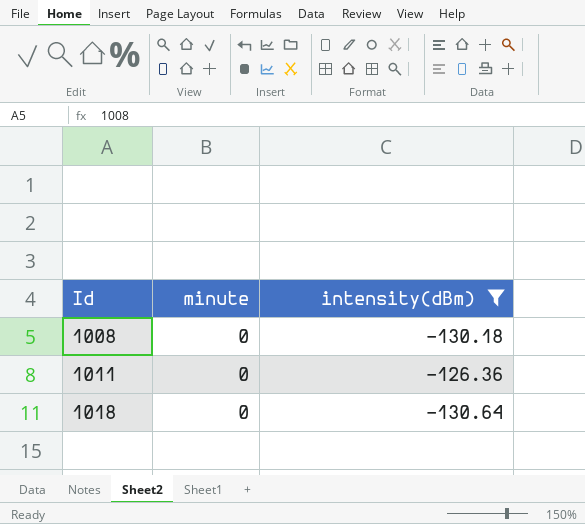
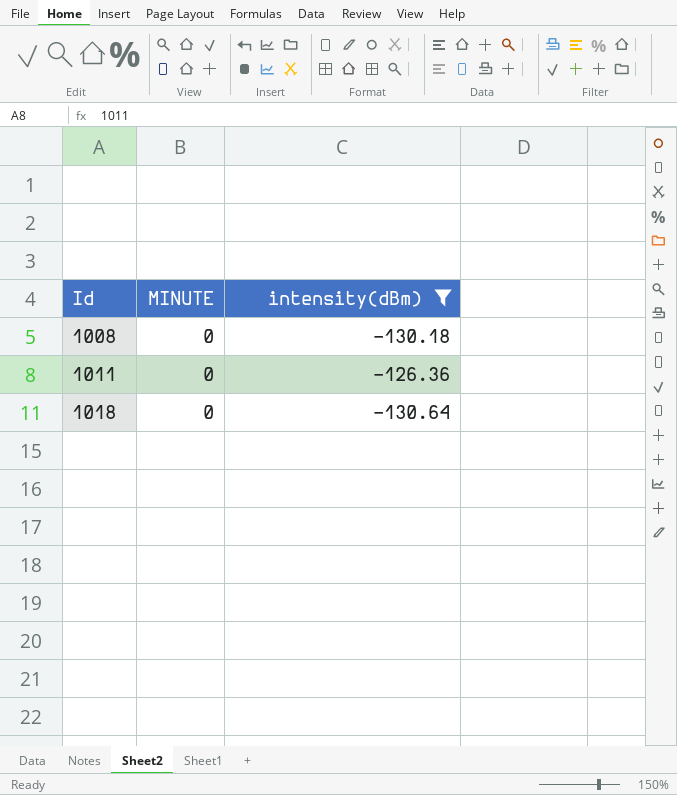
column name: minute -> MINUTE

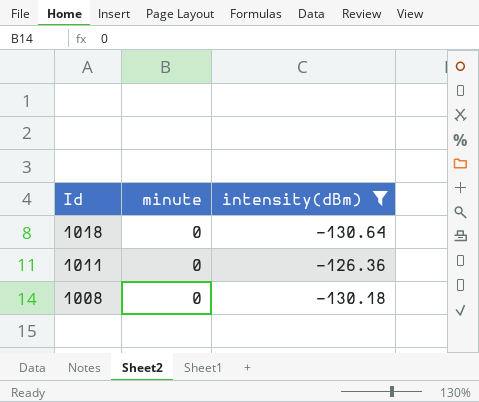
row order: Id ascending -> Id descending
column name: MINUTE -> minute

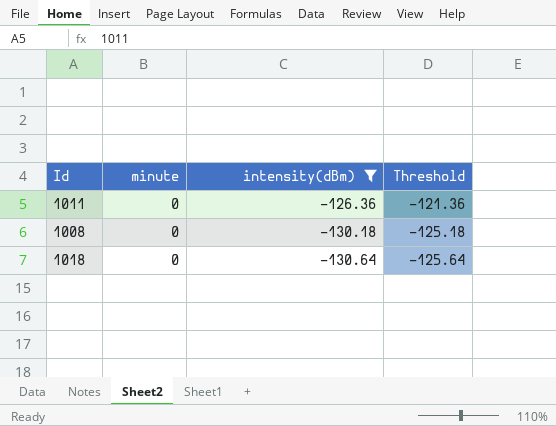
row order: Id descending -> intensity(dBm) descending
column Threshold | formula: none -> [intensity(dBm)] + 5

